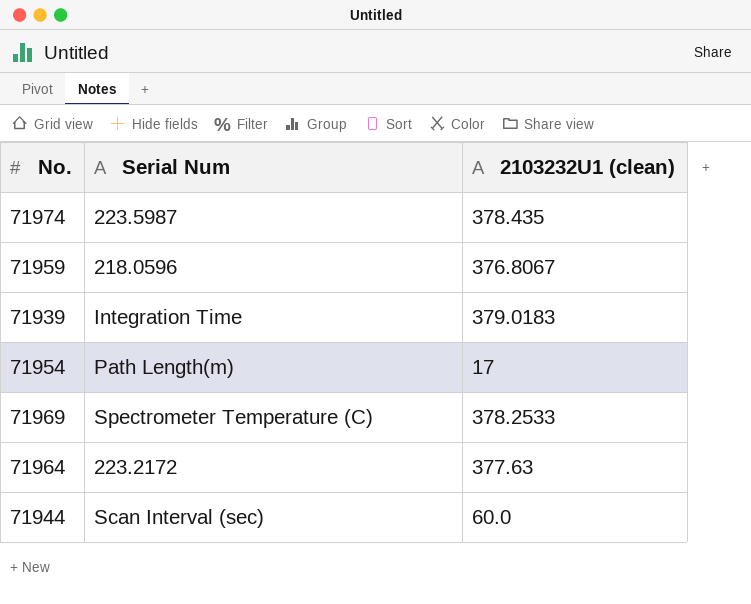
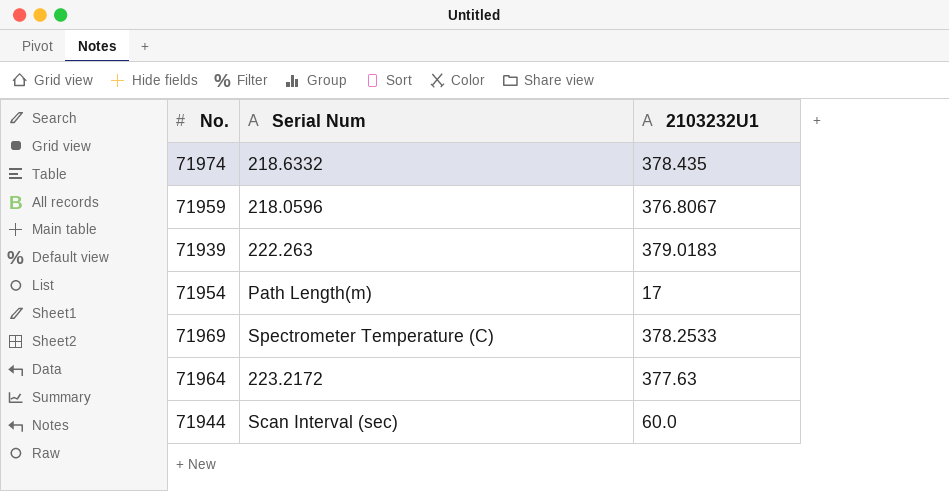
column name: 2103232U1 (clean) -> 2103232U1
71974 | Serial Num: 223.5987 -> 218.6332
71939 | Serial Num: Integration Time -> 222.263

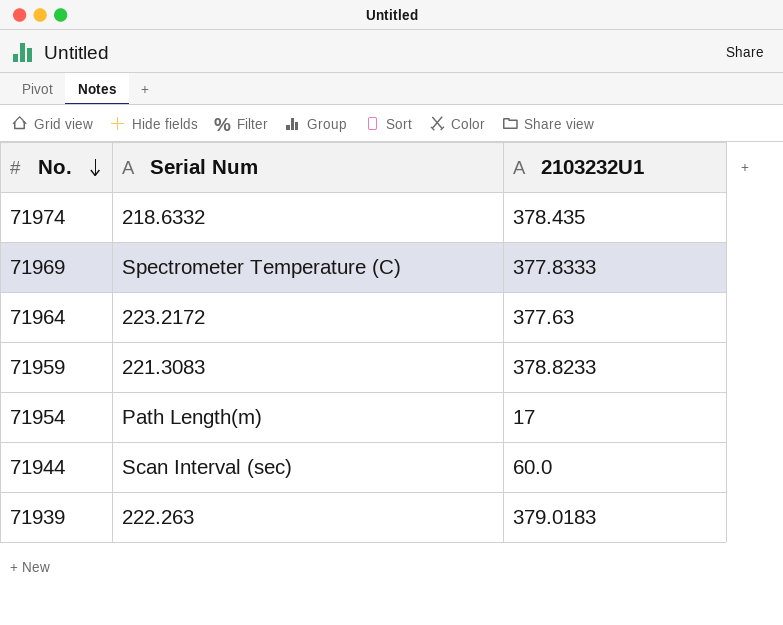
row order: none -> No. descending
71969 | 2103232U1: 378.2533 -> 377.8333
71959 | Serial Num: 218.0596 -> 221.3083
71959 | 2103232U1: 376.8067 -> 378.8233

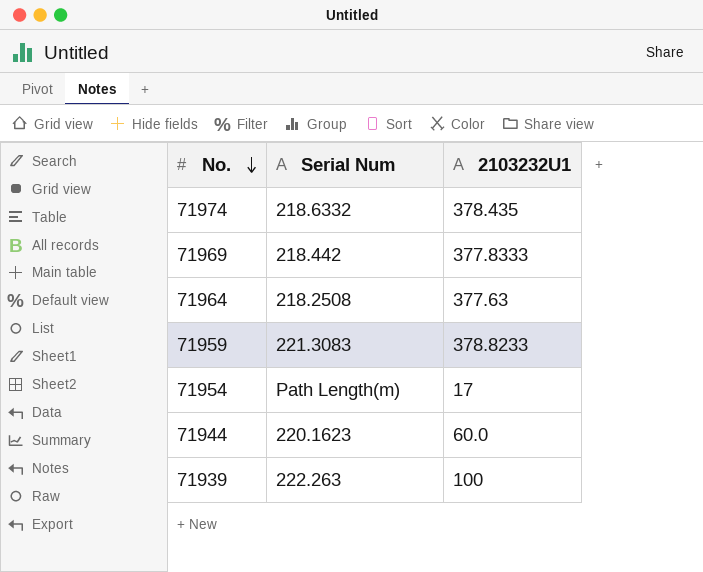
71969 | Serial Num: Spectrometer Temperature (C) -> 218.442
71964 | Serial Num: 223.2172 -> 218.2508
71944 | Serial Num: Scan Interval (sec) -> 220.1623
71939 | 2103232U1: 379.0183 -> 100

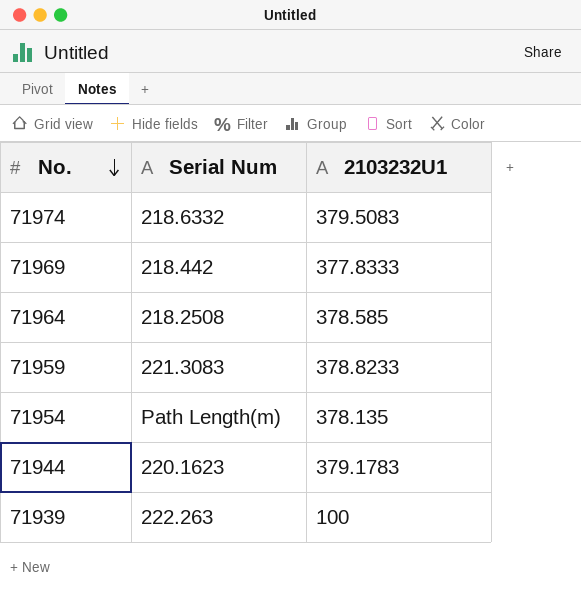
71974 | 2103232U1: 378.435 -> 379.5083
71964 | 2103232U1: 377.63 -> 378.585
71954 | 2103232U1: 17 -> 378.135
71944 | 2103232U1: 60.0 -> 379.1783

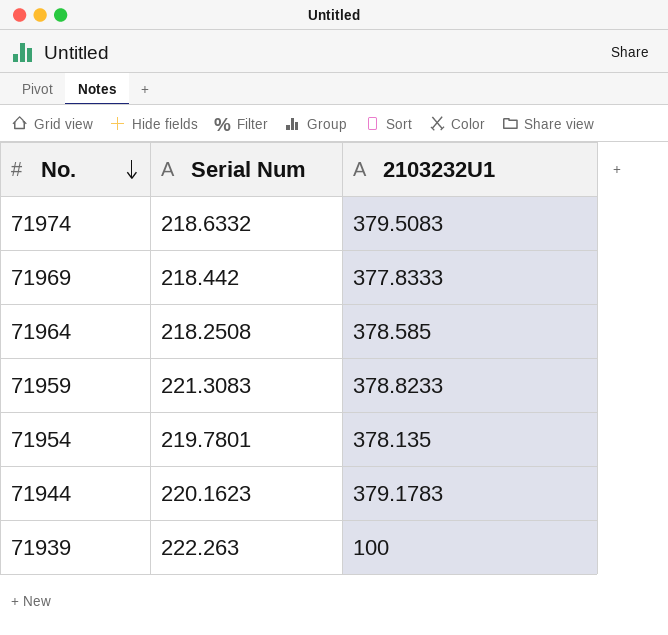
71954 | Serial Num: Path Length(m) -> 219.7801

